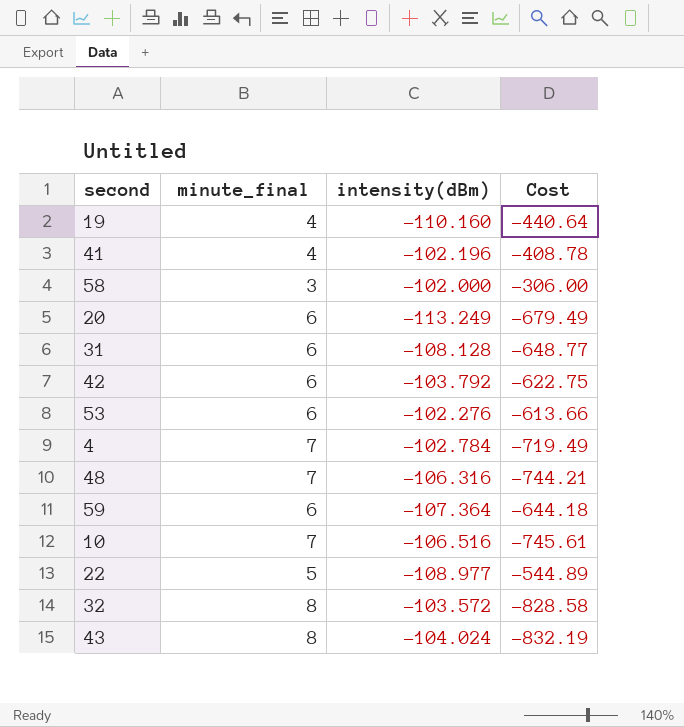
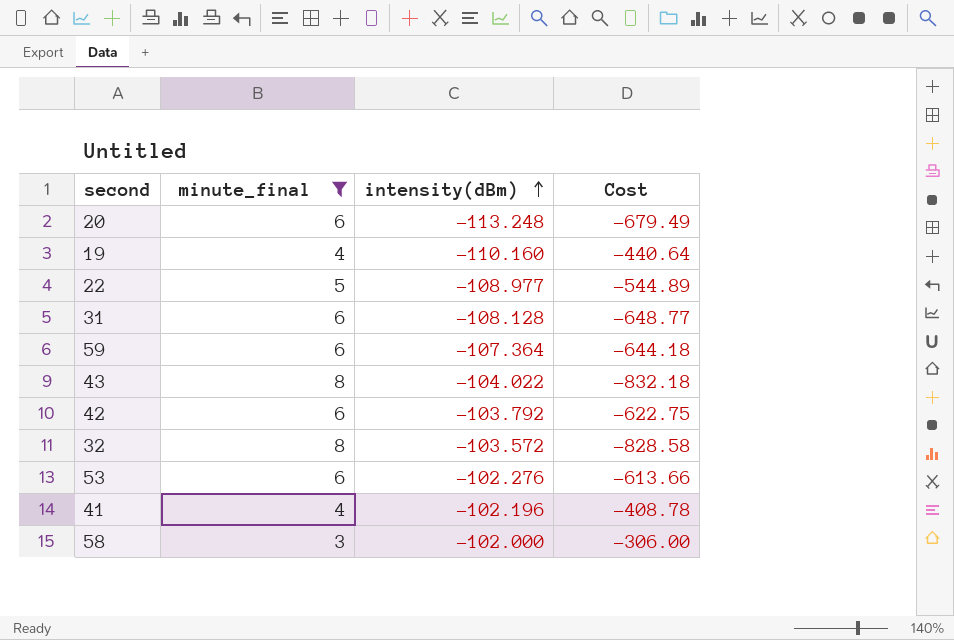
filter: none -> minute_final != 7
row order: none -> intensity(dBm) ascending
20 | intensity(dBm): -113.249 -> -113.248
43 | intensity(dBm): -104.024 -> -104.022
43 | Cost: -832.19 -> -832.18

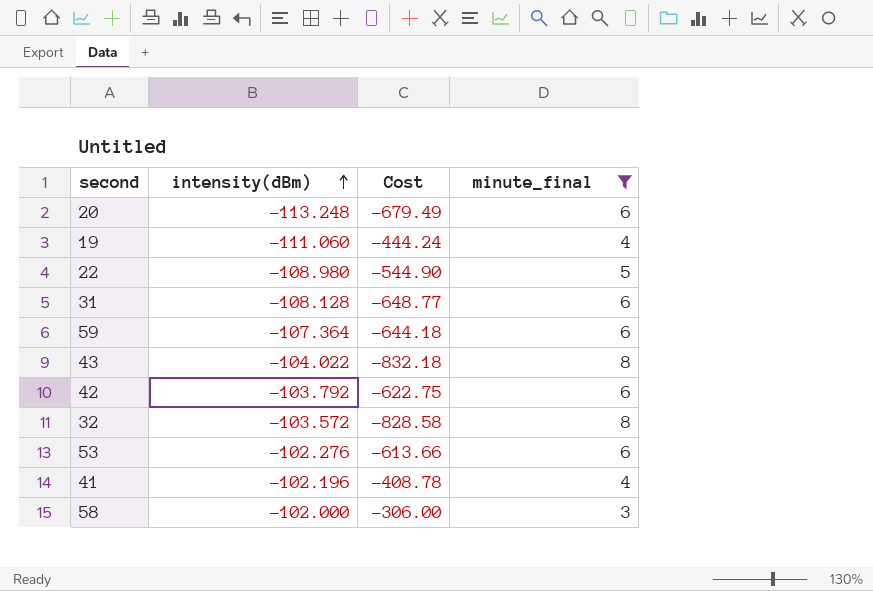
column minute_final | position: 2 -> 4
19 | intensity(dBm): -110.160 -> -111.060
19 | Cost: -440.64 -> -444.24
22 | intensity(dBm): -108.977 -> -108.980
22 | Cost: -544.89 -> -544.90

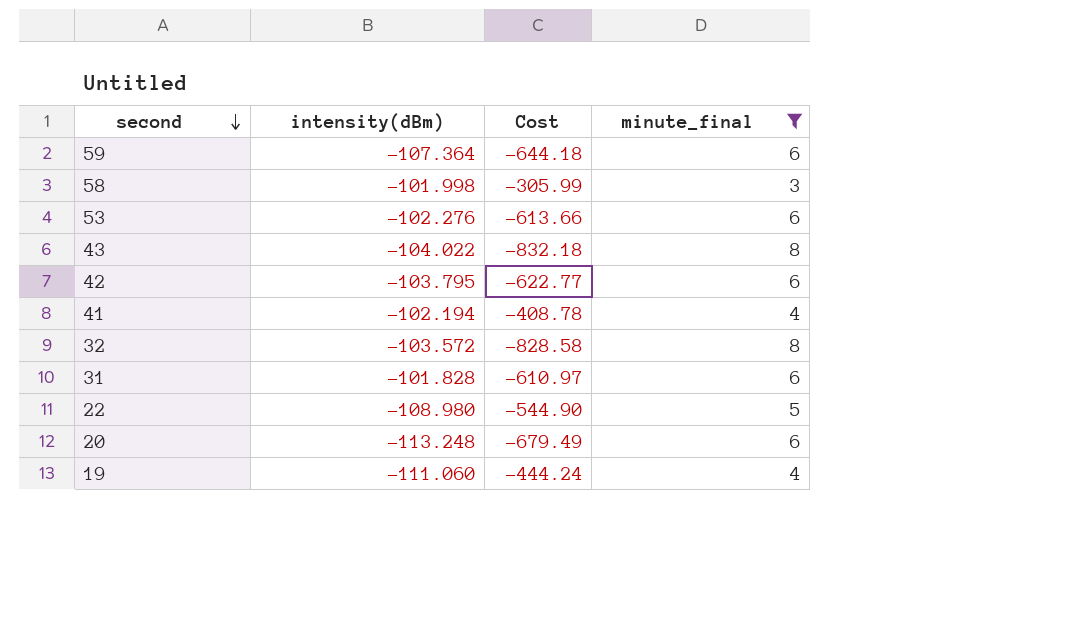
row order: intensity(dBm) ascending -> second descending
58 | intensity(dBm): -102.000 -> -101.998
58 | Cost: -306.00 -> -305.99
42 | intensity(dBm): -103.792 -> -103.795
42 | Cost: -622.75 -> -622.77
41 | intensity(dBm): -102.196 -> -102.194
31 | intensity(dBm): -108.128 -> -101.828
31 | Cost: -648.77 -> -610.97

